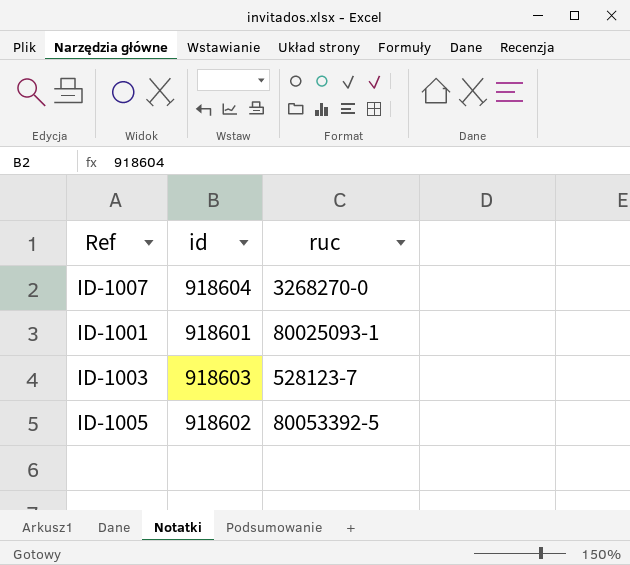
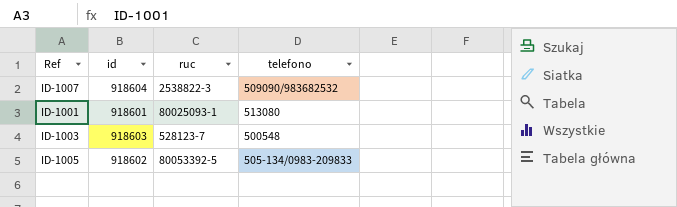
column telefono | position: none -> 4
ID-1007 | ruc: 3268270-0 -> 2538822-3

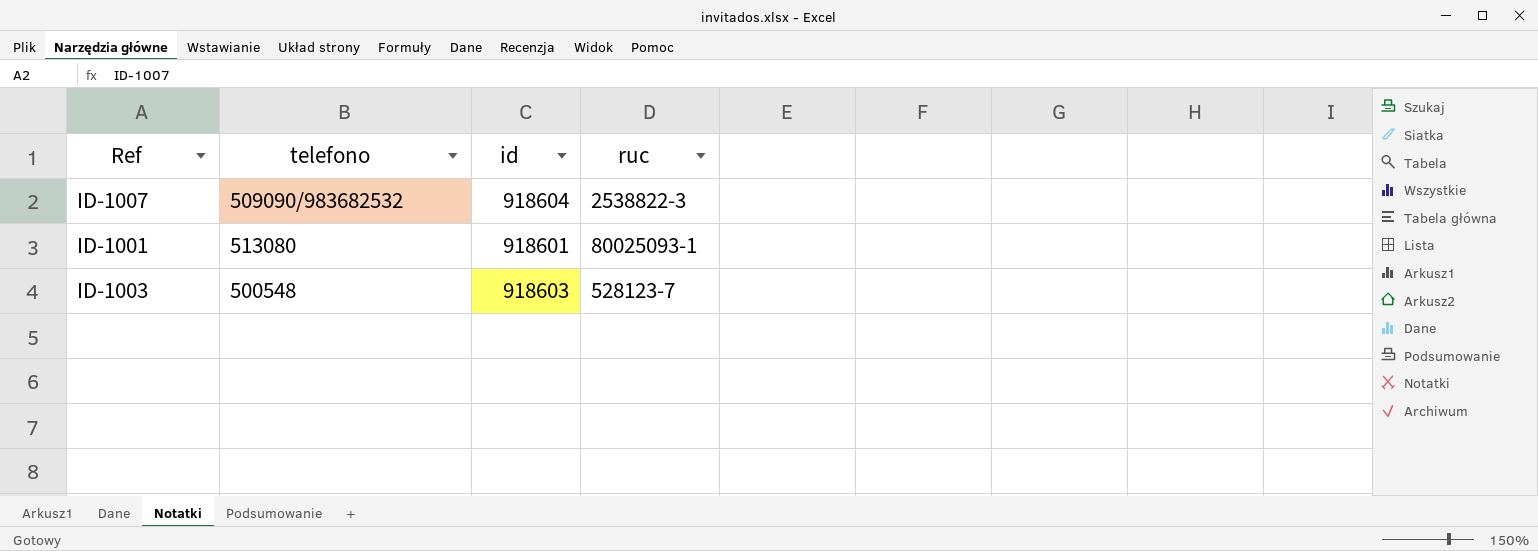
column telefono | position: 4 -> 2
row ID-1005: 918602 | 80053392-5 | 505-134/0983-209833 -> none

